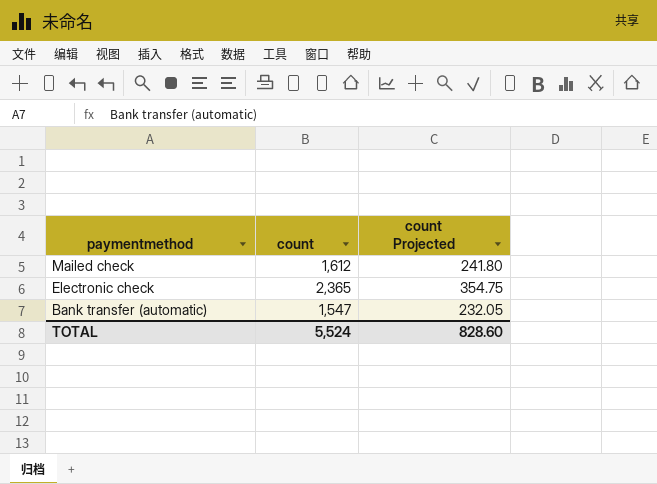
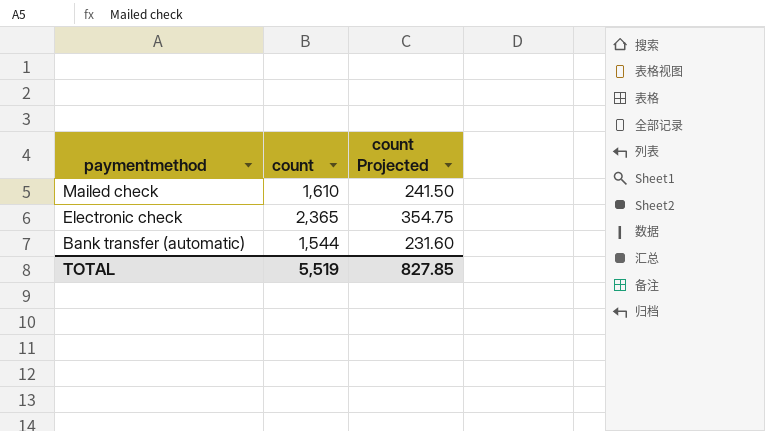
Mailed check | count: 1,612 -> 1,610
Mailed check | count Projected: 241.80 -> 241.50
Bank transfer (automatic) | count: 1,547 -> 1,544
Bank transfer (automatic) | count Projected: 232.05 -> 231.60
TOTAL | count: 5,524 -> 5,519
TOTAL | count Projected: 828.60 -> 827.85

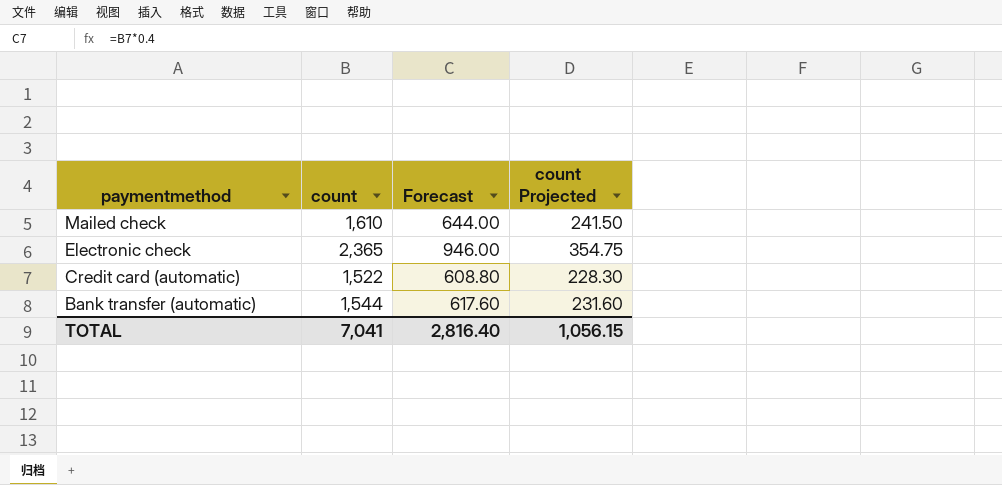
column Forecast | formula: none -> [count] * 0.4
row Credit card (automatic): none -> 1,522 | 608.80 | 228.30
TOTAL | count: 5,519 -> 7,041
TOTAL | count Projected: 827.85 -> 1,056.15

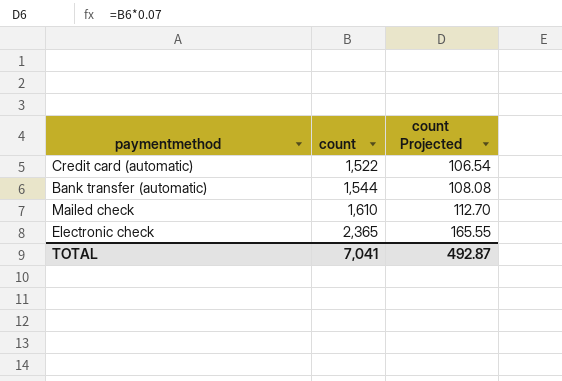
row order: paymentmethod descending -> count ascending
column Forecast | formula: [count] * 0.4 -> none
column count Projected | formula: [count] * 0.15 -> [count] * 0.07
TOTAL | count Projected: 1,056.15 -> 492.87

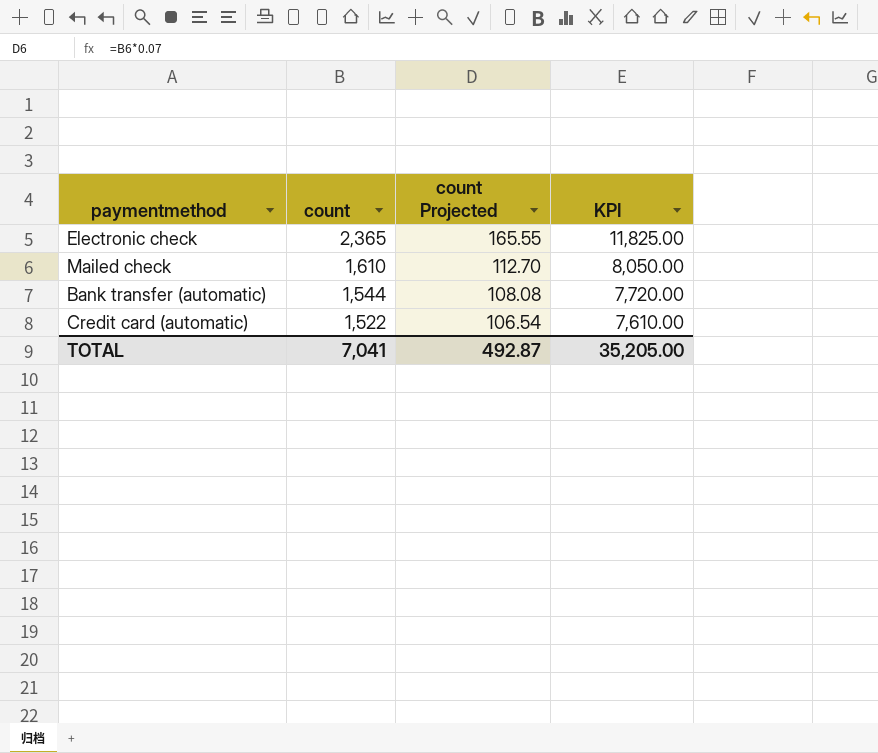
row order: count ascending -> count descending
column KPI | formula: none -> [count] * 5

